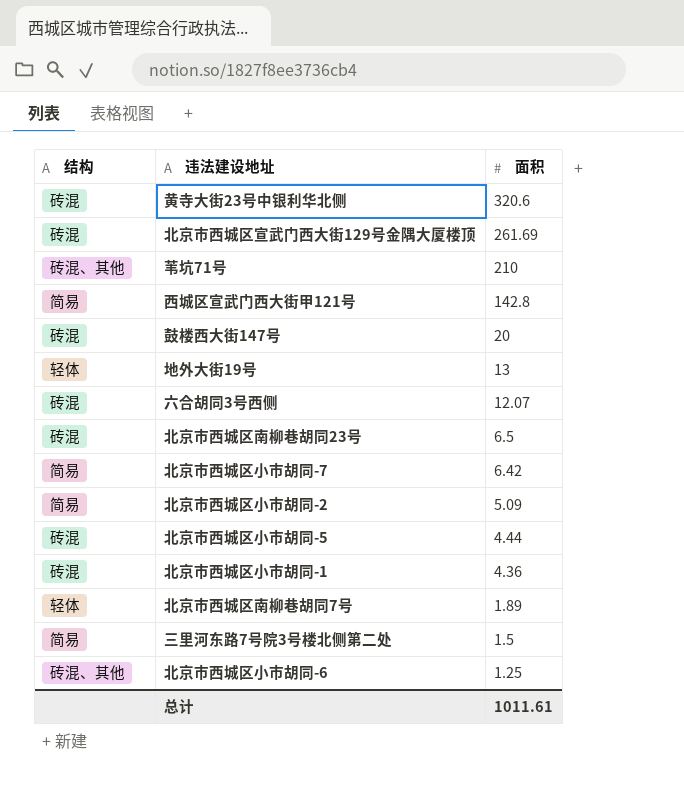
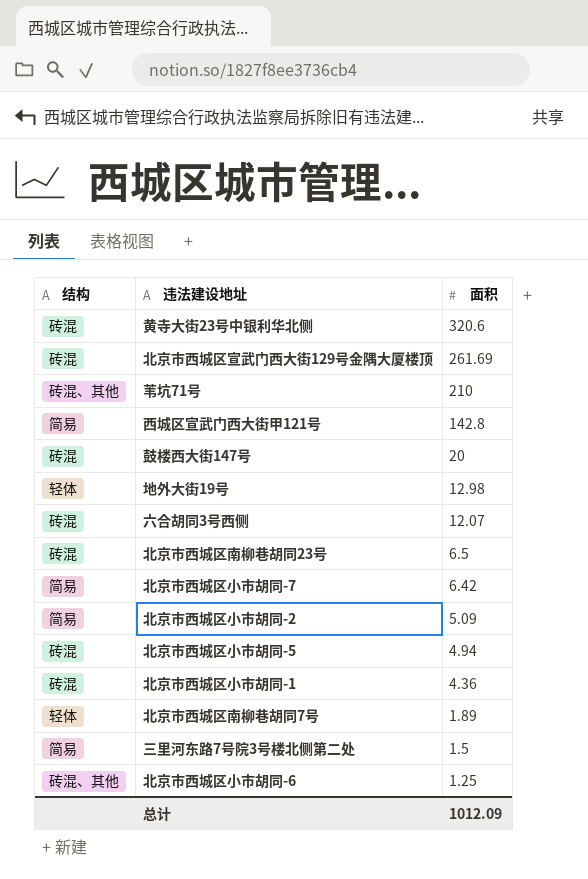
地外大街19号 | 面积: 13 -> 12.98
北京市西城区小市胡同-5 | 面积: 4.44 -> 4.94
总计 | 面积: 1011.61 -> 1012.09

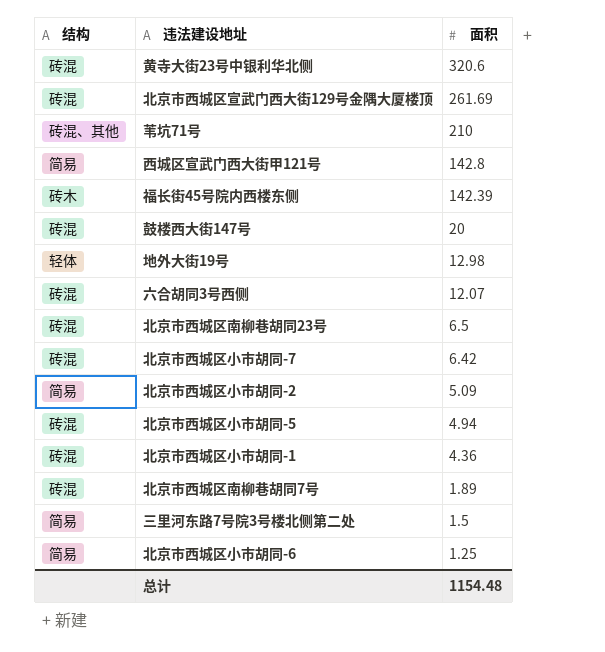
row 福长街45号院内西楼东侧: none -> 砖木 | 142.39
北京市西城区小市胡同-7 | 结构: 简易 -> 砖混
北京市西城区南柳巷胡同7号 | 结构: 轻体 -> 砖混
北京市西城区小市胡同-6 | 结构: 砖混、其他 -> 简易
总计 | 面积: 1012.09 -> 1154.48

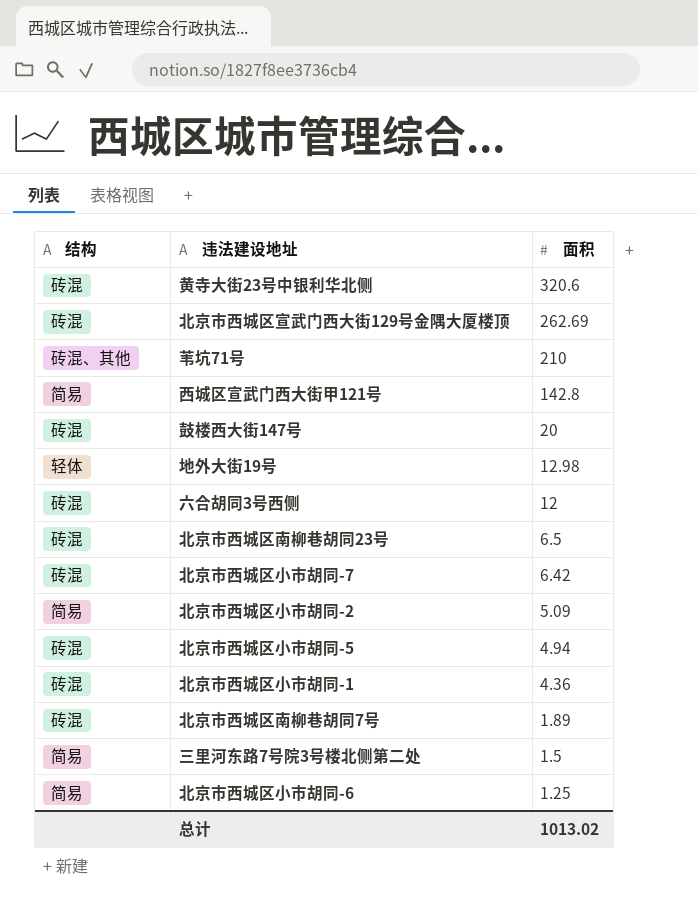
row 福长街45号院内西楼东侧: 砖木 | 142.39 -> none
北京市西城区宣武门西大街129号金隅大厦楼顶 | 面积: 261.69 -> 262.69
六合胡同3号西侧 | 面积: 12.07 -> 12
总计 | 面积: 1154.48 -> 1013.02

